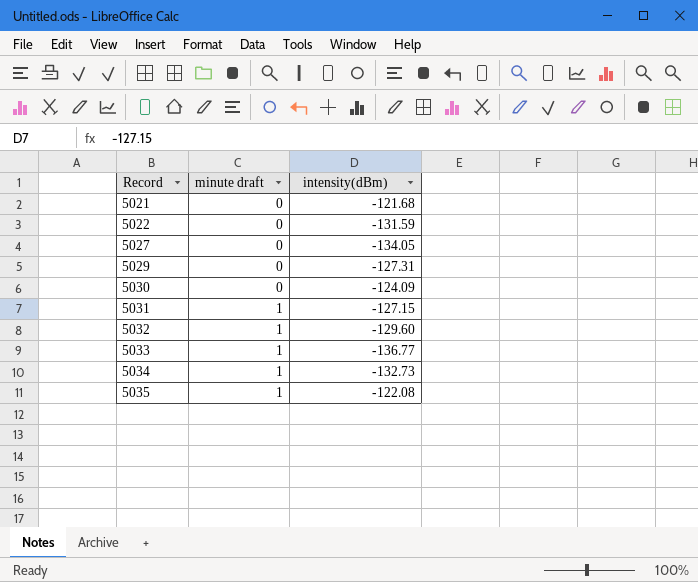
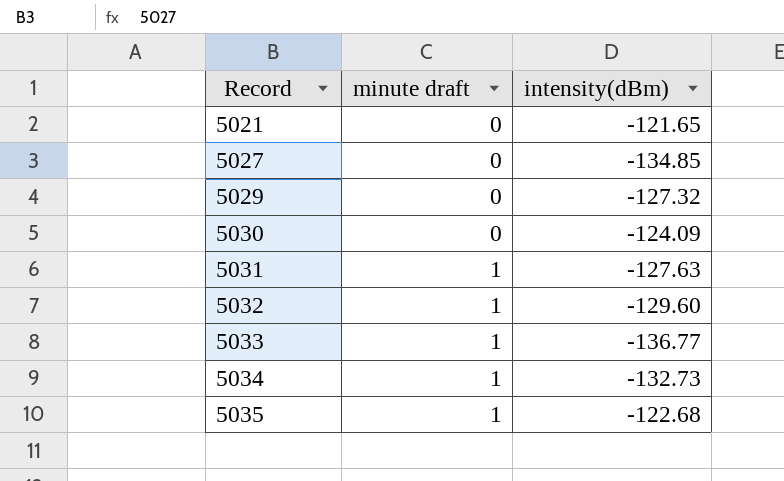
row 5022: 0 | -131.59 -> none
5021 | intensity(dBm): -121.68 -> -121.65
5027 | intensity(dBm): -134.05 -> -134.85
5029 | intensity(dBm): -127.31 -> -127.32
5031 | intensity(dBm): -127.15 -> -127.63
5035 | intensity(dBm): -122.08 -> -122.68

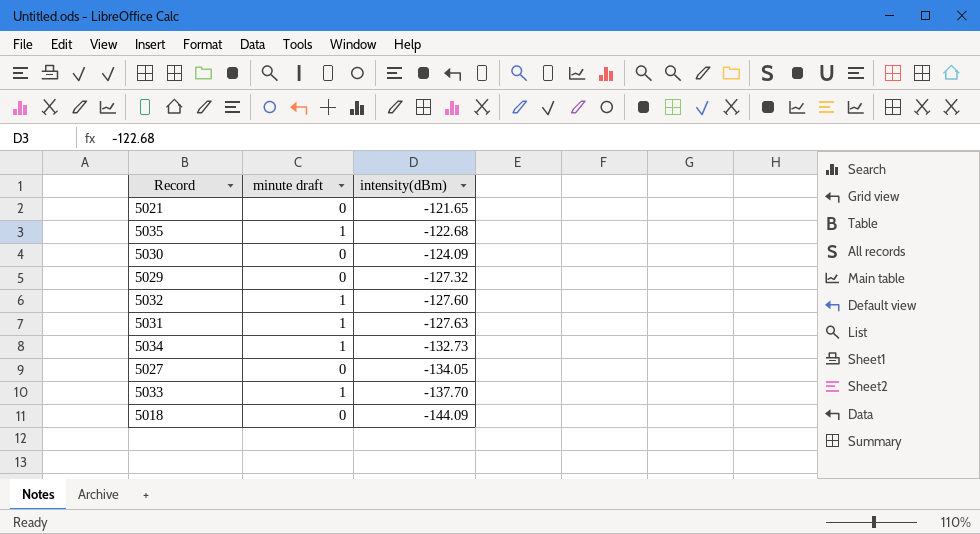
row order: Record ascending -> intensity(dBm) descending
5032 | intensity(dBm): -129.60 -> -127.60
5027 | intensity(dBm): -134.85 -> -134.05
5033 | intensity(dBm): -136.77 -> -137.70
row 5018: none -> 0 | -144.09

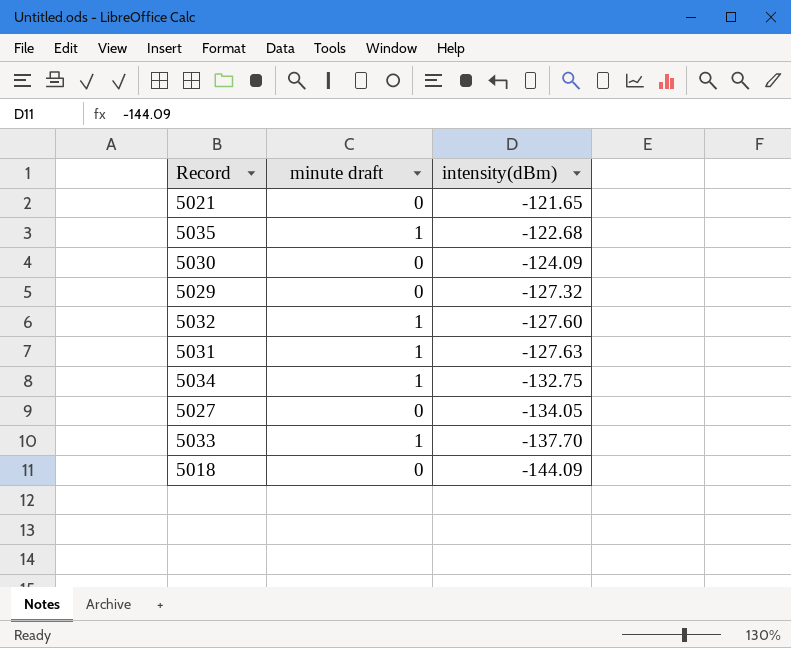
5034 | intensity(dBm): -132.73 -> -132.75

